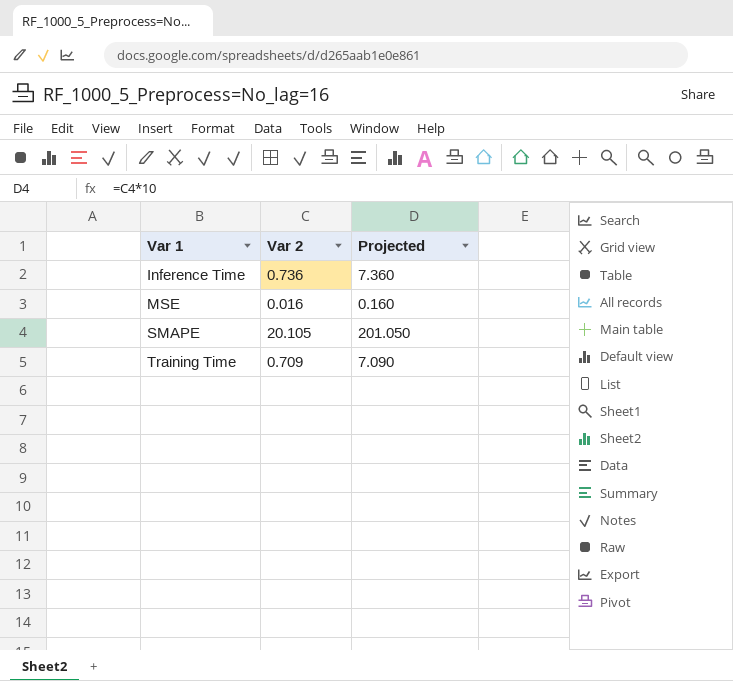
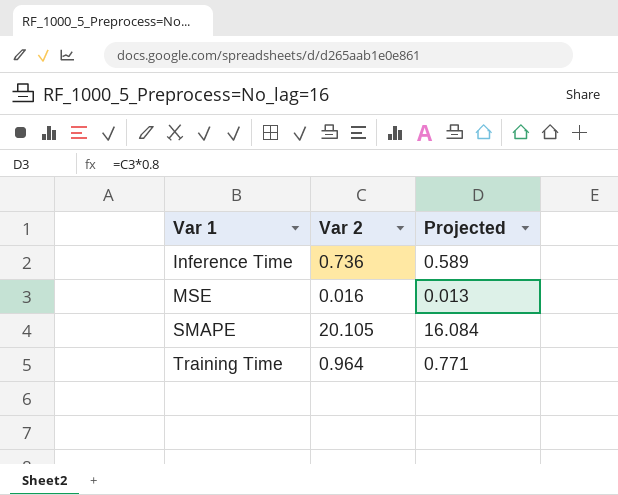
column Projected | formula: [Var 2] * 10 -> [Var 2] * 0.8
Training Time | Var 2: 0.709 -> 0.964

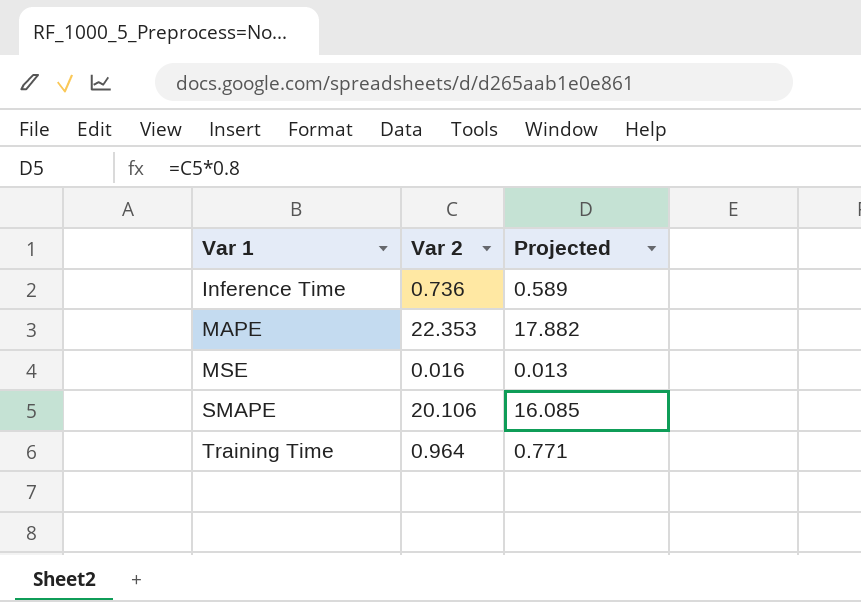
row MAPE: none -> 22.353 | 17.882
SMAPE | Var 2: 20.105 -> 20.106
SMAPE | Projected: 16.084 -> 16.085

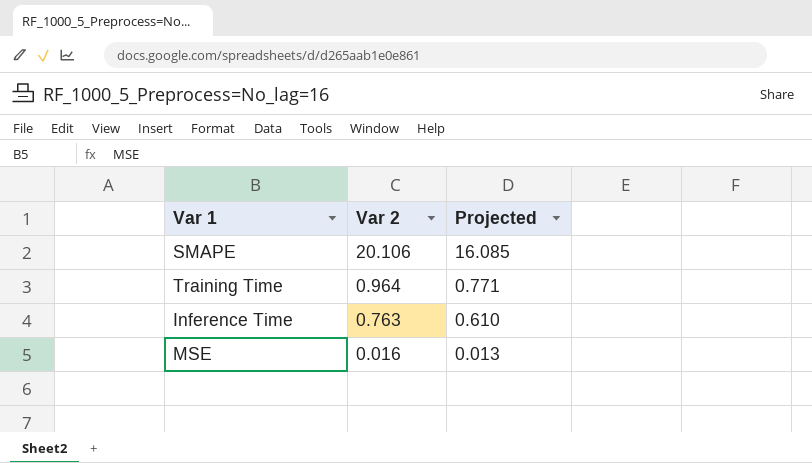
row order: Var 1 ascending -> Var 2 descending
row MAPE: 22.353 | 17.882 -> none
Inference Time | Var 2: 0.736 -> 0.763
Inference Time | Projected: 0.589 -> 0.610

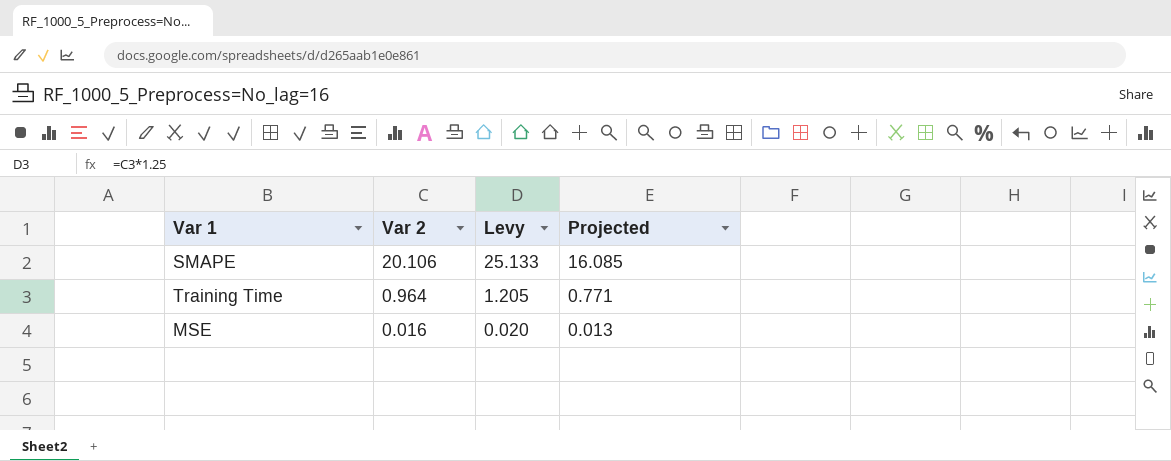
column Levy | formula: none -> [Var 2] * 1.25
row Inference Time: 0.763 | 0.610 -> none

